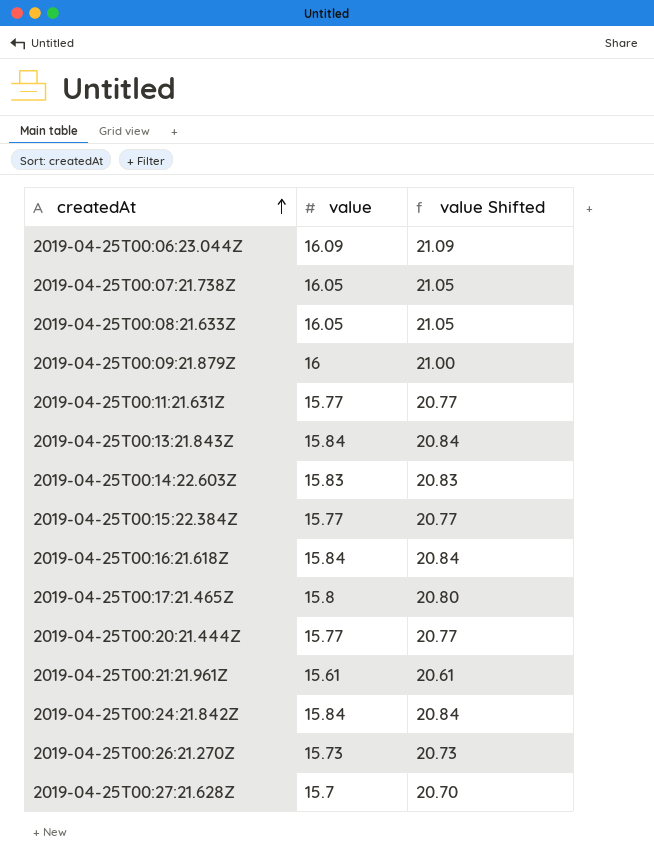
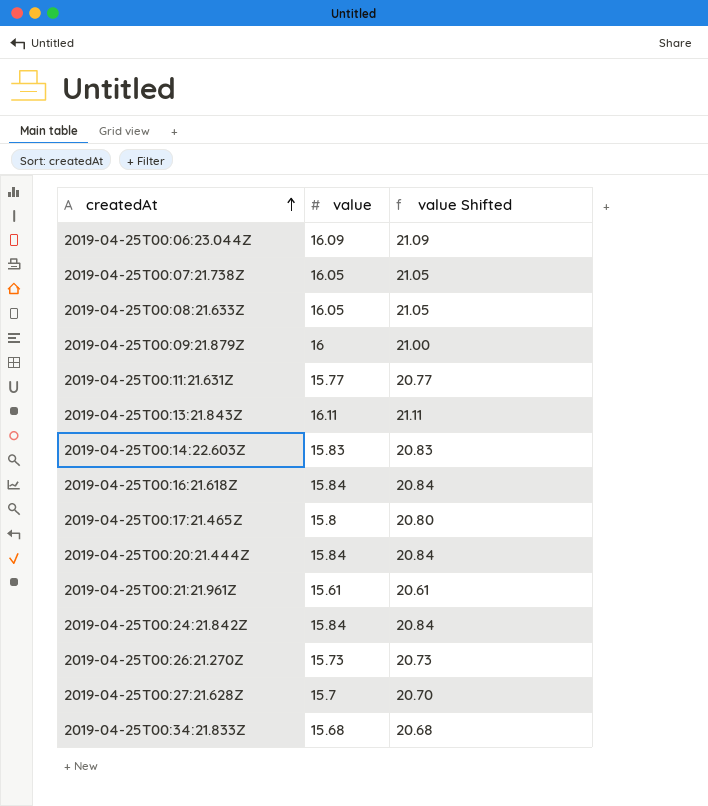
row 2019-04-25T00:15:22.384Z: 15.77 | 20.77 -> none
2019-04-25T00:13:21.843Z | value: 15.84 -> 16.11
2019-04-25T00:13:21.843Z | value Shifted: 20.84 -> 21.11
2019-04-25T00:20:21.444Z | value: 15.77 -> 15.84
2019-04-25T00:20:21.444Z | value Shifted: 20.77 -> 20.84
row 2019-04-25T00:34:21.833Z: none -> 15.68 | 20.68

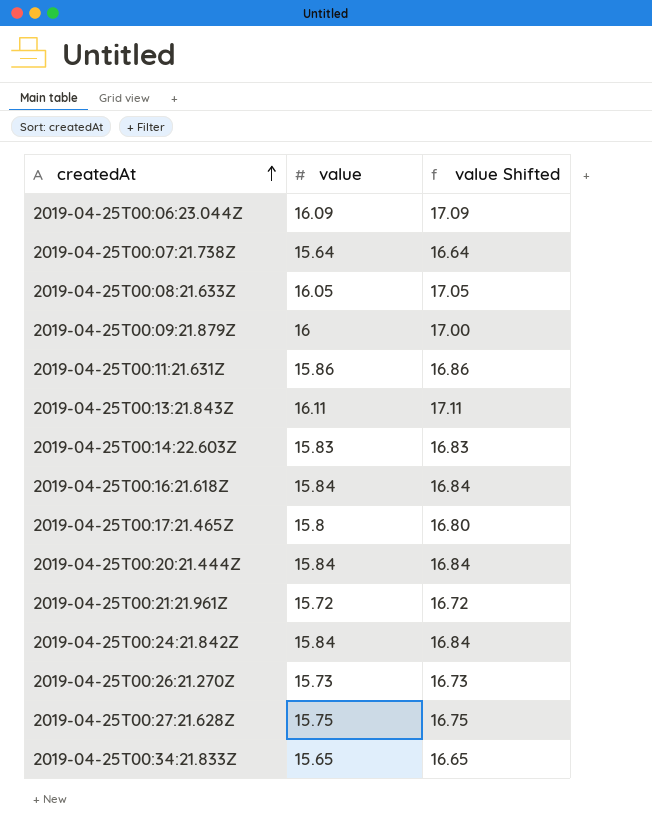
column value Shifted | formula: [value] + 5 -> [value] + 1
2019-04-25T00:07:21.738Z | value: 16.05 -> 15.64
2019-04-25T00:11:21.631Z | value: 15.77 -> 15.86
2019-04-25T00:21:21.961Z | value: 15.61 -> 15.72
2019-04-25T00:27:21.628Z | value: 15.7 -> 15.75
2019-04-25T00:34:21.833Z | value: 15.68 -> 15.65

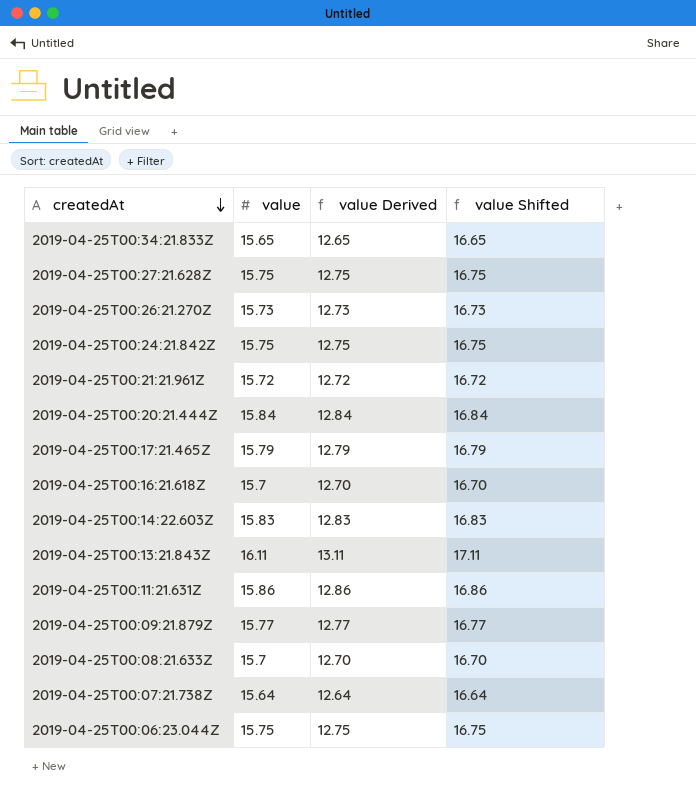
row order: createdAt ascending -> createdAt descending
column value Derived | formula: none -> [value] - 3
2019-04-25T00:24:21.842Z | value: 15.84 -> 15.75
2019-04-25T00:24:21.842Z | value Shifted: 16.84 -> 16.75
2019-04-25T00:17:21.465Z | value: 15.8 -> 15.79
2019-04-25T00:17:21.465Z | value Shifted: 16.80 -> 16.79
2019-04-25T00:16:21.618Z | value: 15.84 -> 15.7
2019-04-25T00:16:21.618Z | value Shifted: 16.84 -> 16.70
2019-04-25T00:09:21.879Z | value: 16 -> 15.77
2019-04-25T00:09:21.879Z | value Shifted: 17.00 -> 16.77
2019-04-25T00:08:21.633Z | value: 16.05 -> 15.7
2019-04-25T00:08:21.633Z | value Shifted: 17.05 -> 16.70
2019-04-25T00:06:23.044Z | value: 16.09 -> 15.75
2019-04-25T00:06:23.044Z | value Shifted: 17.09 -> 16.75

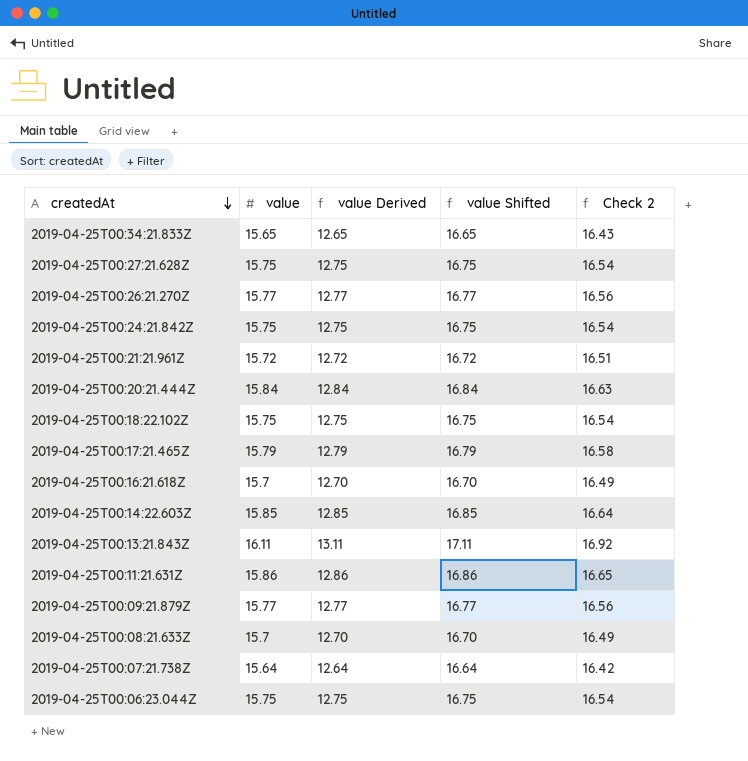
column Check 2 | formula: none -> [value] * 1.05
2019-04-25T00:26:21.270Z | value: 15.73 -> 15.77
2019-04-25T00:26:21.270Z | value Derived: 12.73 -> 12.77
2019-04-25T00:26:21.270Z | value Shifted: 16.73 -> 16.77
row 2019-04-25T00:18:22.102Z: none -> 15.75 | 12.75 | 16.75 | 16.54
2019-04-25T00:14:22.603Z | value: 15.83 -> 15.85
2019-04-25T00:14:22.603Z | value Derived: 12.83 -> 12.85
2019-04-25T00:14:22.603Z | value Shifted: 16.83 -> 16.85

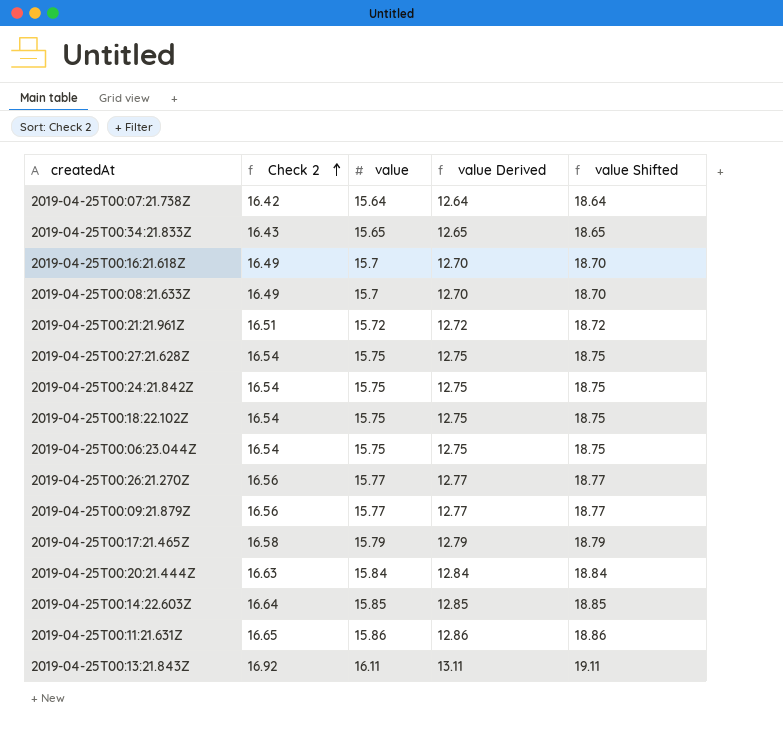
row order: createdAt descending -> Check 2 ascending
column Check 2 | position: 5 -> 2
column value Shifted | formula: [value] + 1 -> [value] + 3

